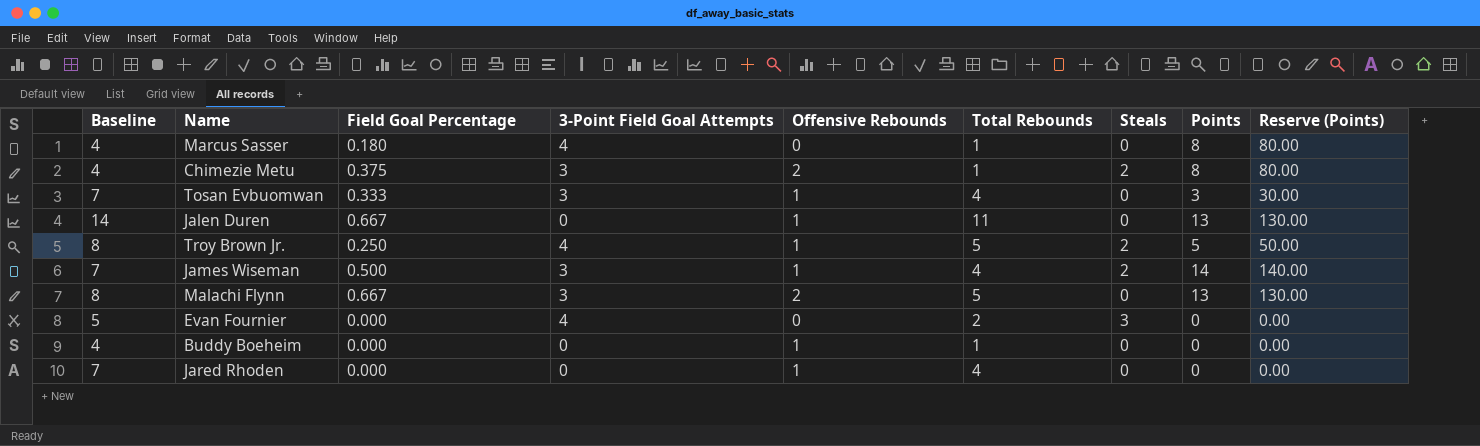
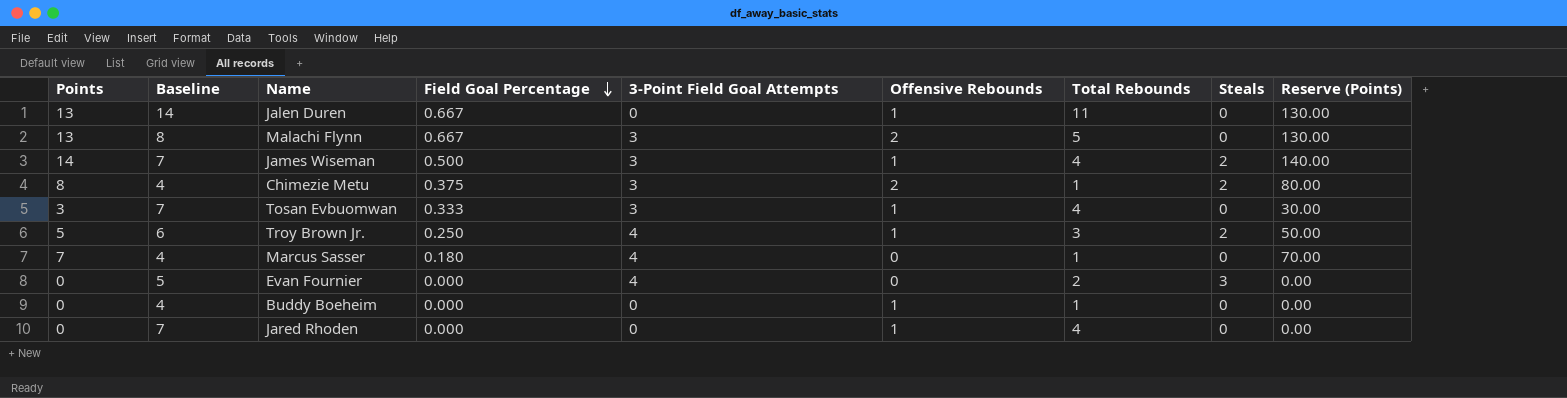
row order: none -> Field Goal Percentage descending
column Points | position: 8 -> 1
Troy Brown Jr. | Baseline: 8 -> 6
Troy Brown Jr. | Total Rebounds: 5 -> 3
Marcus Sasser | Points: 8 -> 7
Marcus Sasser | Reserve (Points): 80.00 -> 70.00

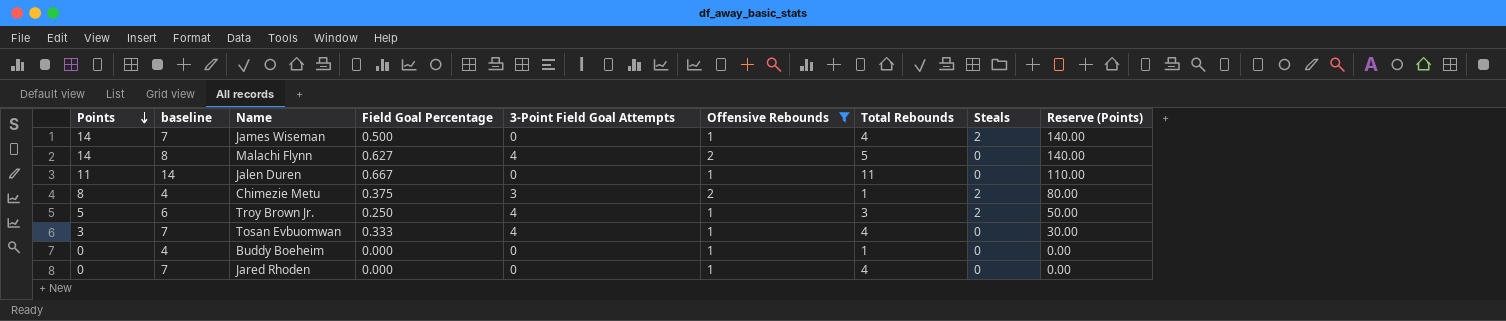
filter: none -> Offensive Rebounds != 0
row order: Field Goal Percentage descending -> Points descending
column name: Baseline -> baseline
James Wiseman | 3-Point Field Goal Attempts: 3 -> 0
Malachi Flynn | Points: 13 -> 14
Malachi Flynn | Field Goal Percentage: 0.667 -> 0.627
Malachi Flynn | 3-Point Field Goal Attempts: 3 -> 4
Malachi Flynn | Reserve (Points): 130.00 -> 140.00
Jalen Duren | Points: 13 -> 11
Jalen Duren | Reserve (Points): 130.00 -> 110.00
Tosan Evbuomwan | 3-Point Field Goal Attempts: 3 -> 4

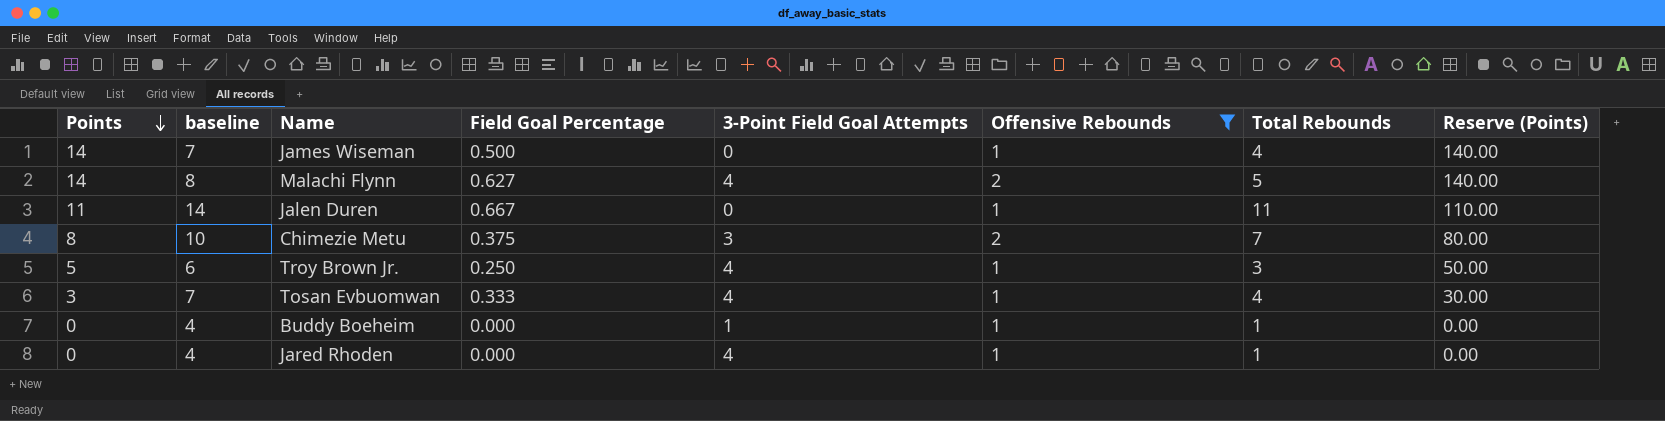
column Steals | position: 8 -> none
Chimezie Metu | baseline: 4 -> 10
Chimezie Metu | Total Rebounds: 1 -> 7
Buddy Boeheim | 3-Point Field Goal Attempts: 0 -> 1
Jared Rhoden | baseline: 7 -> 4
Jared Rhoden | 3-Point Field Goal Attempts: 0 -> 4
Jared Rhoden | Total Rebounds: 4 -> 1

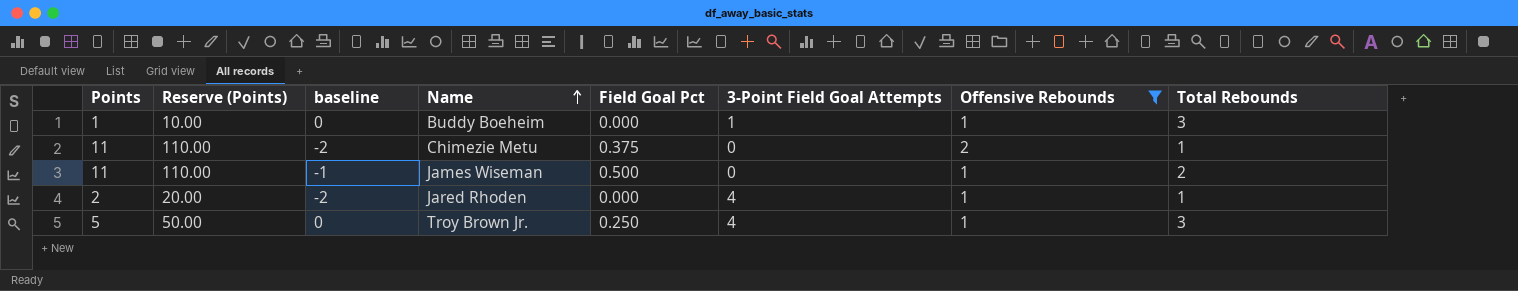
row order: Points descending -> Name ascending
column Reserve (Points) | position: 8 -> 2
column baseline | formula: [Total Rebounds] + 3 -> [Total Rebounds] - 3
column name: Field Goal Percentage -> Field Goal Pct
row Malachi Flynn: 14 | 8 | 0.627 | 4 | 2 | 5 | 140.00 -> none
row Jalen Duren: 11 | 14 | 0.667 | 0 | 1 | 11 | 110.00 -> none
row Tosan Evbuomwan: 3 | 7 | 0.333 | 4 | 1 | 4 | 30.00 -> none
Buddy Boeheim | Points: 0 -> 1
Buddy Boeheim | Reserve (Points): 0.00 -> 10.00
Buddy Boeheim | Total Rebounds: 1 -> 3
Chimezie Metu | Points: 8 -> 11
Chimezie Metu | Reserve (Points): 80.00 -> 110.00
Chimezie Metu | 3-Point Field Goal Attempts: 3 -> 0
Chimezie Metu | Total Rebounds: 7 -> 1
James Wiseman | Points: 14 -> 11
James Wiseman | Reserve (Points): 140.00 -> 110.00
James Wiseman | Total Rebounds: 4 -> 2
Jared Rhoden | Points: 0 -> 2
Jared Rhoden | Reserve (Points): 0.00 -> 20.00

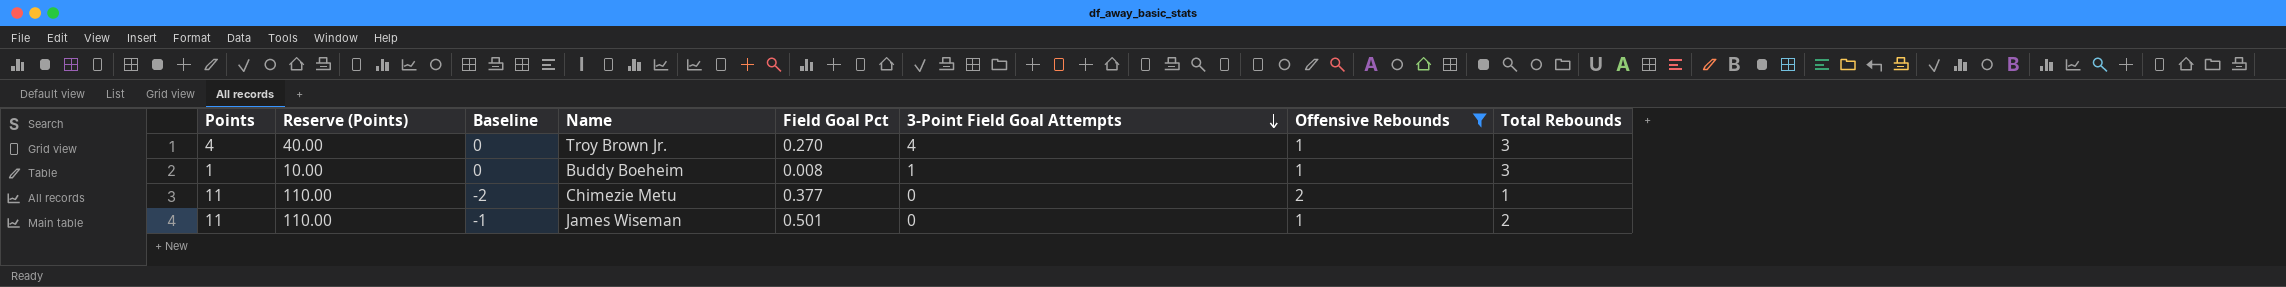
row order: Name ascending -> 3-Point Field Goal Attempts descending
column name: baseline -> Baseline
row Jared Rhoden: 2 | 20.00 | -2 | 0.000 | 4 | 1 | 1 -> none
Troy Brown Jr. | Points: 5 -> 4
Troy Brown Jr. | Reserve (Points): 50.00 -> 40.00
Troy Brown Jr. | Field Goal Pct: 0.250 -> 0.270
Buddy Boeheim | Field Goal Pct: 0.000 -> 0.008
Chimezie Metu | Field Goal Pct: 0.375 -> 0.377
James Wiseman | Field Goal Pct: 0.500 -> 0.501

